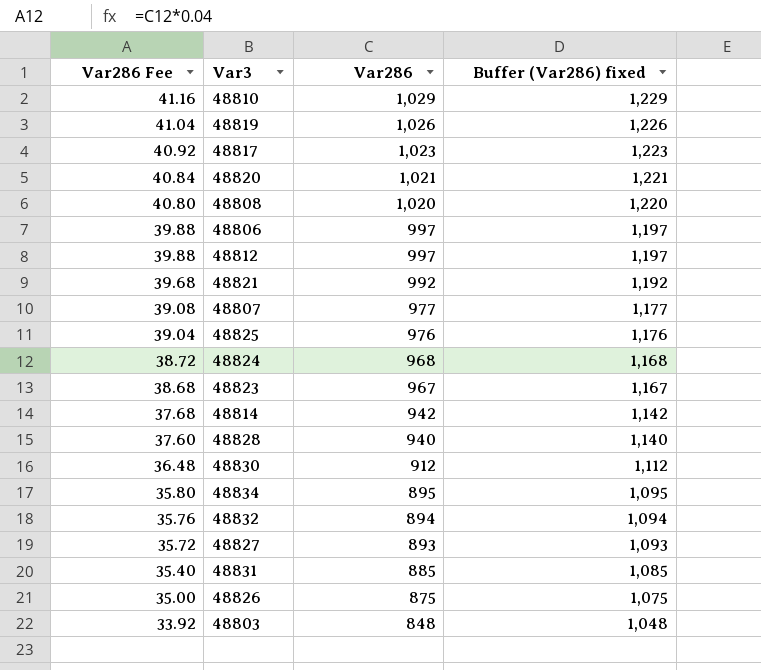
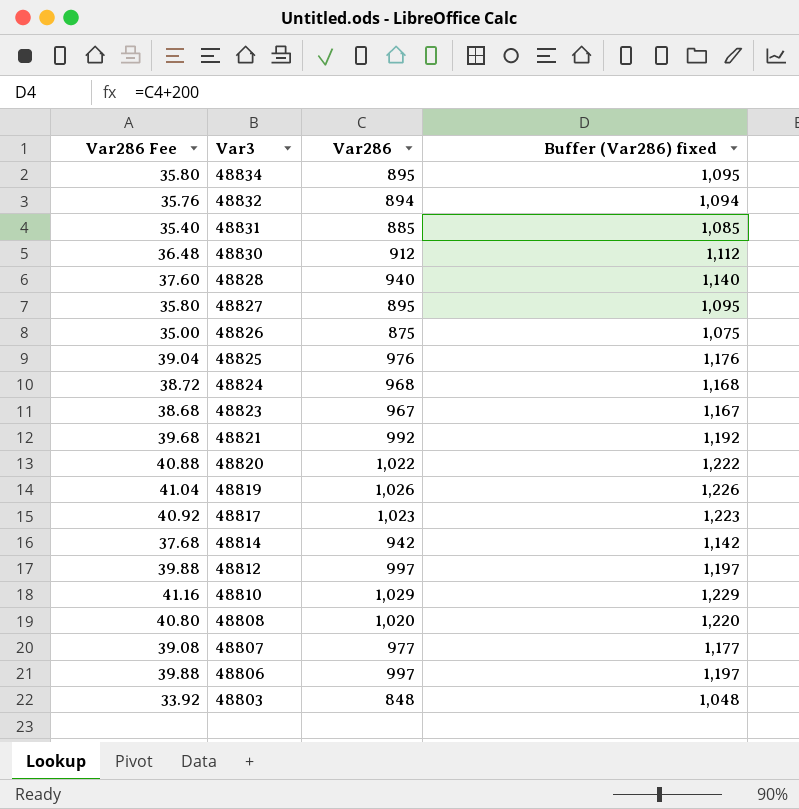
row order: Var286 Fee descending -> Var3 descending
48827 | Var286 Fee: 35.72 -> 35.80
48827 | Var286: 893 -> 895
48827 | Buffer (Var286) fixed: 1,093 -> 1,095
48820 | Var286 Fee: 40.84 -> 40.88
48820 | Var286: 1,021 -> 1,022
48820 | Buffer (Var286) fixed: 1,221 -> 1,222

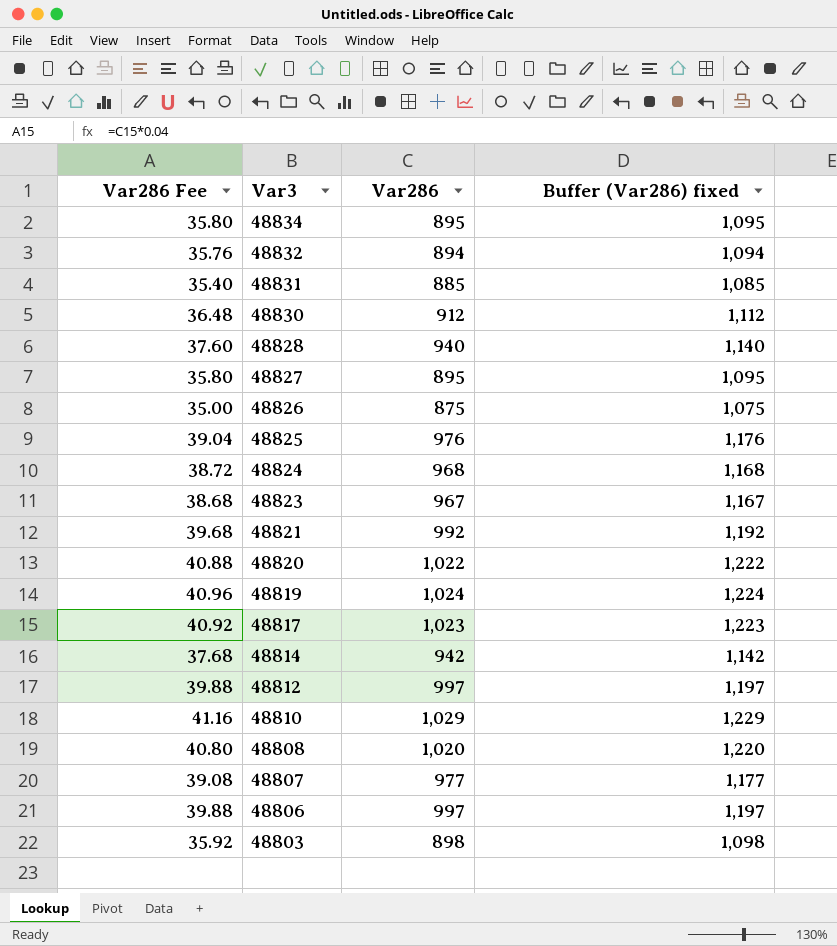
48819 | Var286 Fee: 41.04 -> 40.96
48819 | Var286: 1,026 -> 1,024
48819 | Buffer (Var286) fixed: 1,226 -> 1,224
48803 | Var286 Fee: 33.92 -> 35.92
48803 | Var286: 848 -> 898
48803 | Buffer (Var286) fixed: 1,048 -> 1,098

